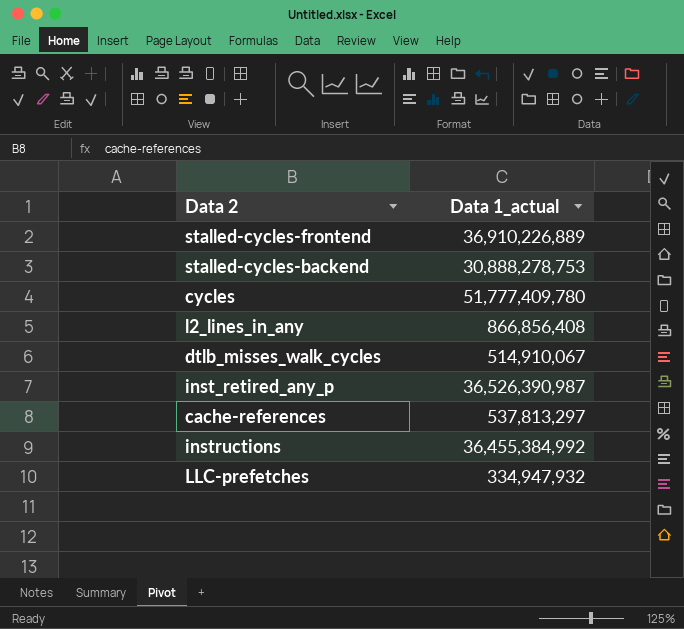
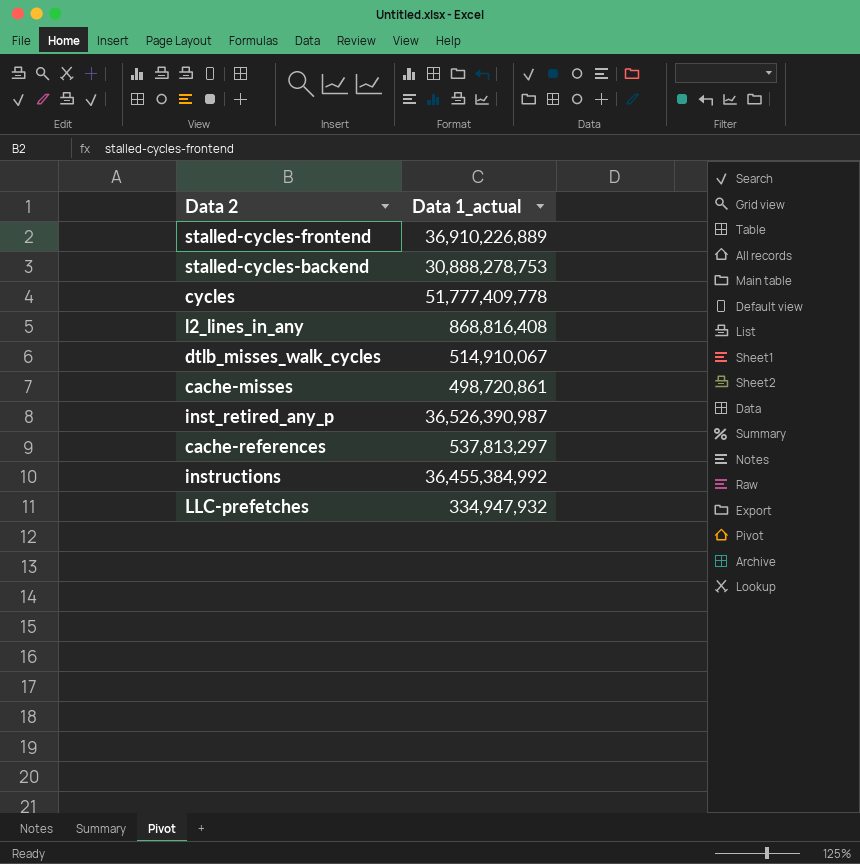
cycles | Data 1_actual: 51,777,409,780 -> 51,777,409,778
l2_lines_in_any | Data 1_actual: 866,856,408 -> 868,816,408
row cache-misses: none -> 498,720,861

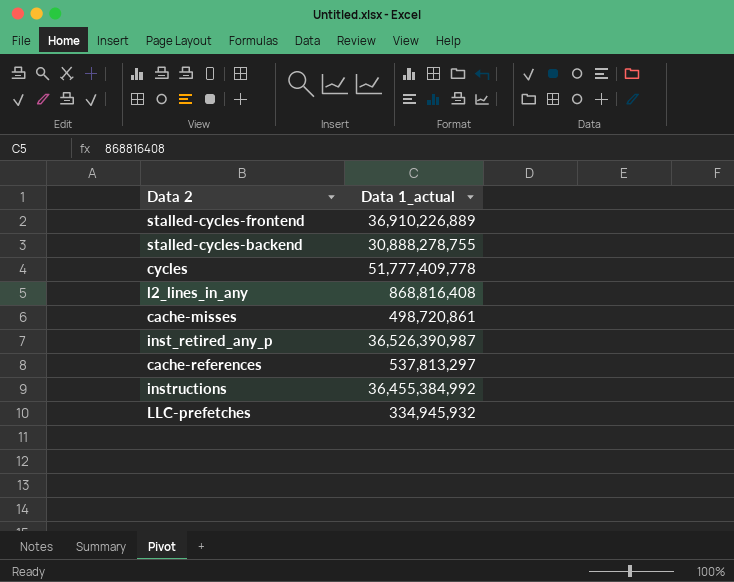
row dtlb_misses_walk_cycles: 514,910,067 -> none
stalled-cycles-backend | Data 1_actual: 30,888,278,753 -> 30,888,278,755
LLC-prefetches | Data 1_actual: 334,947,932 -> 334,945,932

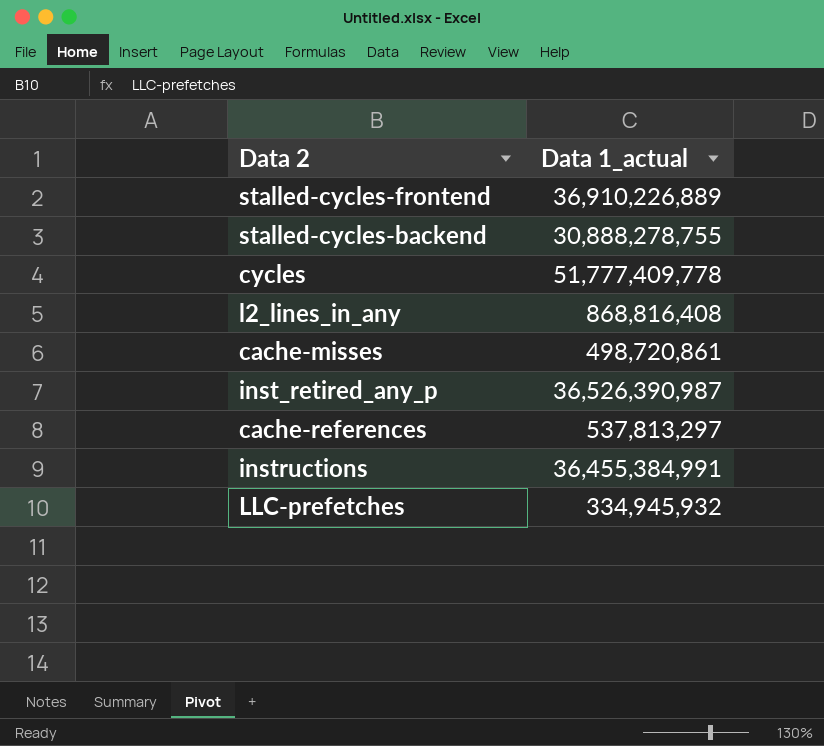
instructions | Data 1_actual: 36,455,384,992 -> 36,455,384,991

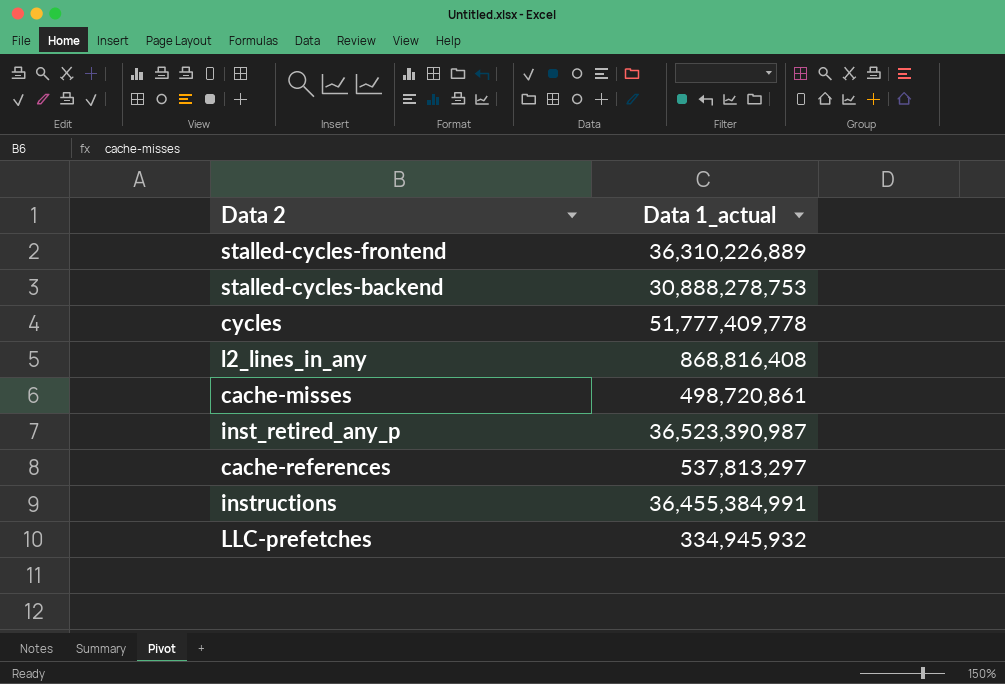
stalled-cycles-frontend | Data 1_actual: 36,910,226,889 -> 36,310,226,889
stalled-cycles-backend | Data 1_actual: 30,888,278,755 -> 30,888,278,753
inst_retired_any_p | Data 1_actual: 36,526,390,987 -> 36,523,390,987

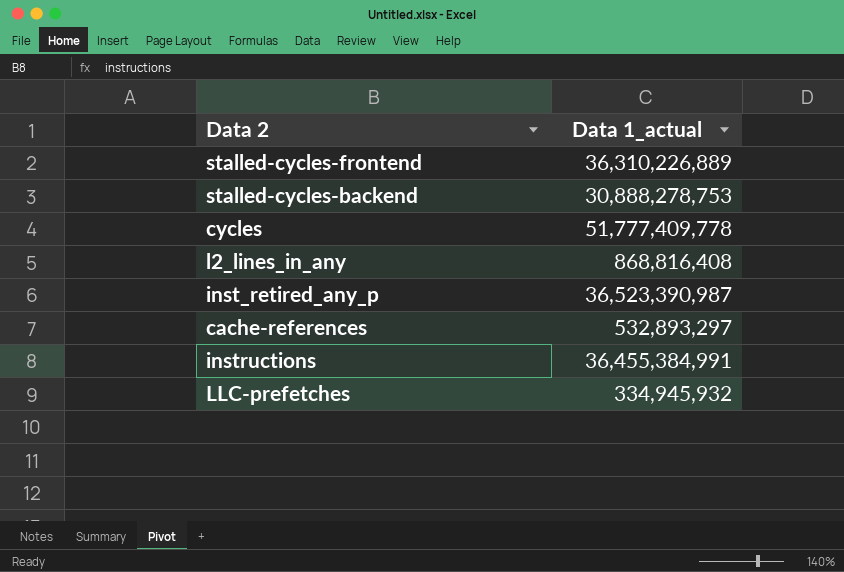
row cache-misses: 498,720,861 -> none
cache-references | Data 1_actual: 537,813,297 -> 532,893,297

